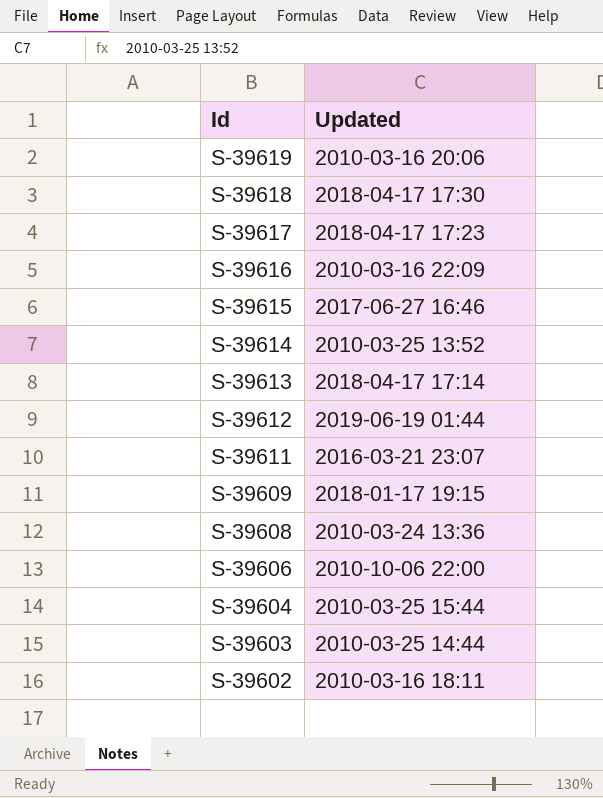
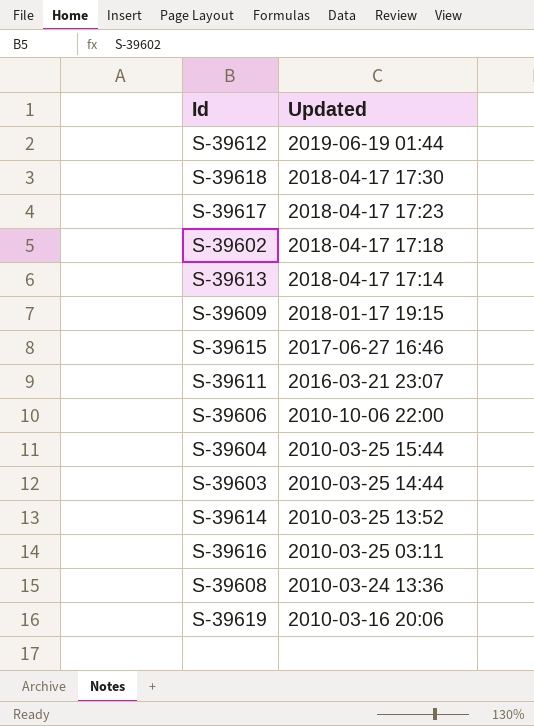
row order: Id descending -> Updated descending
S-39602 | Updated: 2010-03-16 18:11 -> 2018-04-17 17:18
S-39616 | Updated: 2010-03-16 22:09 -> 2010-03-25 03:11

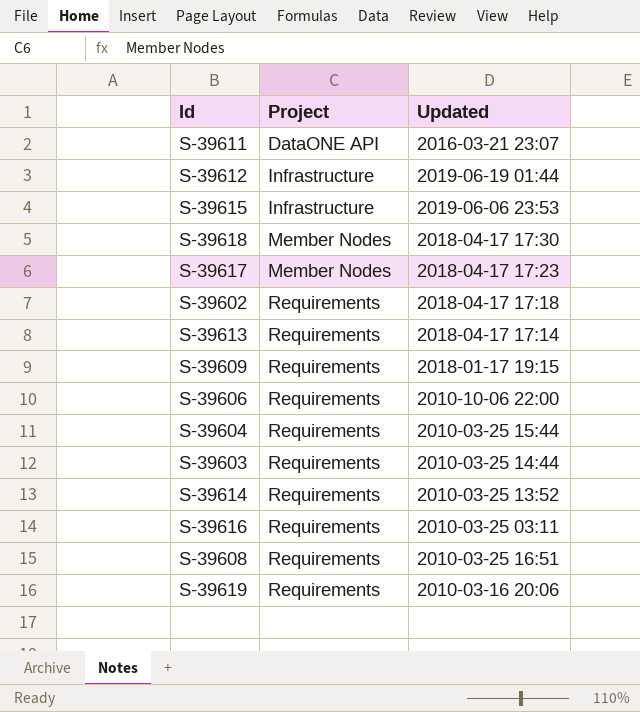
row order: Updated descending -> Project ascending
column Project | position: none -> 2
S-39615 | Updated: 2017-06-27 16:46 -> 2019-06-06 23:53
S-39608 | Updated: 2010-03-24 13:36 -> 2010-03-25 16:51

